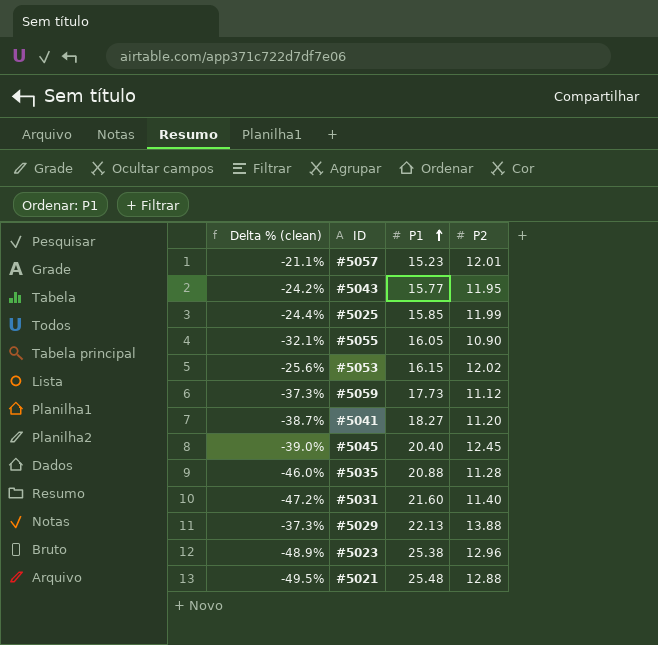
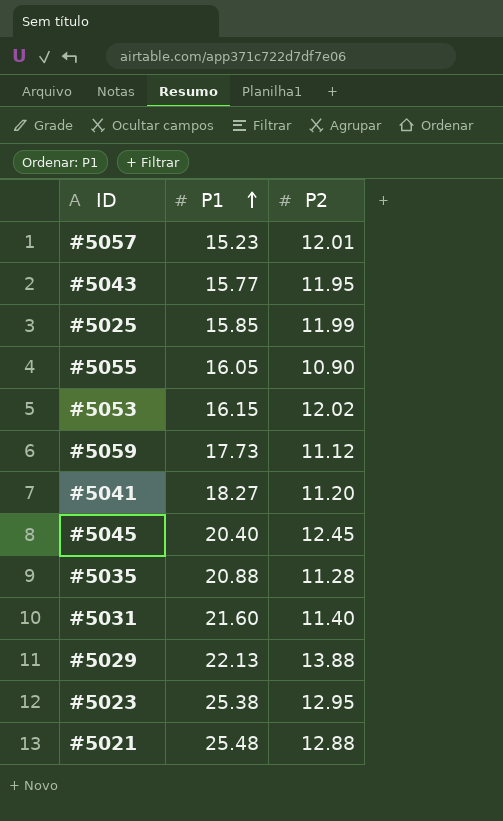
column Delta % (clean) | formula: ([P2] - [P1]) / [P1] -> none
#5023 | P2: 12.96 -> 12.95

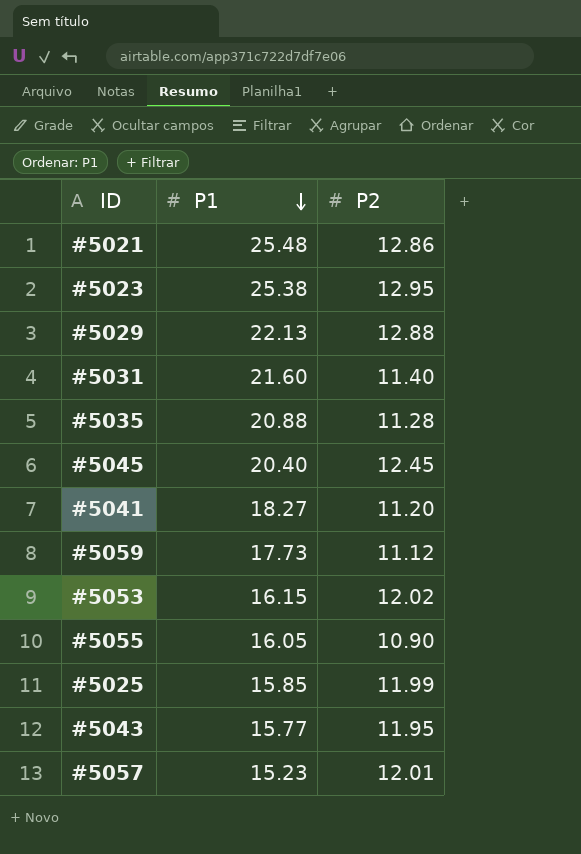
row order: P1 ascending -> P1 descending
#5021 | P2: 12.88 -> 12.86
#5029 | P2: 13.88 -> 12.88

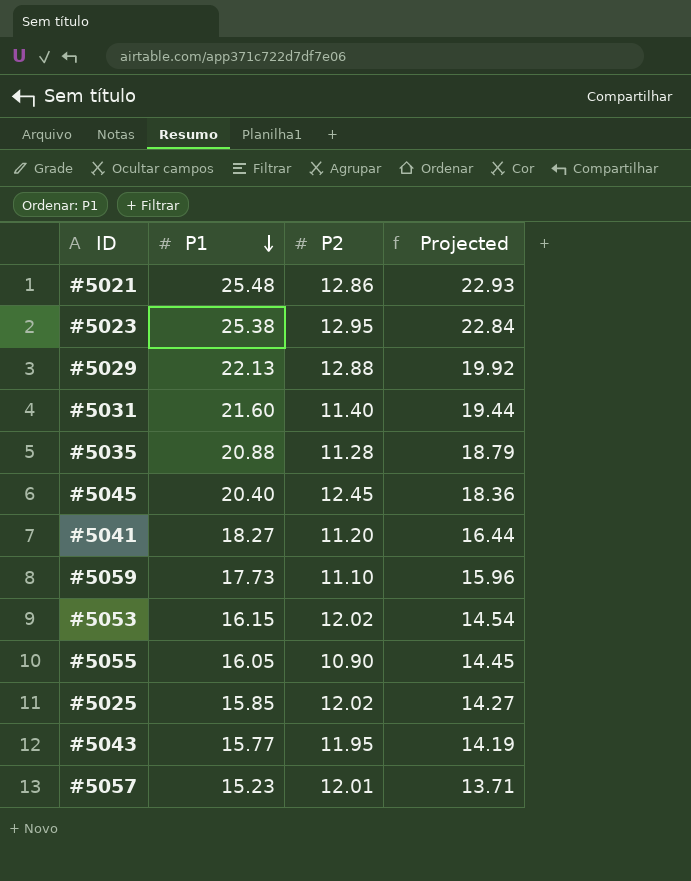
column Projected | formula: none -> [P1] * 0.9
#5059 | P2: 11.12 -> 11.10
#5025 | P2: 11.99 -> 12.02

